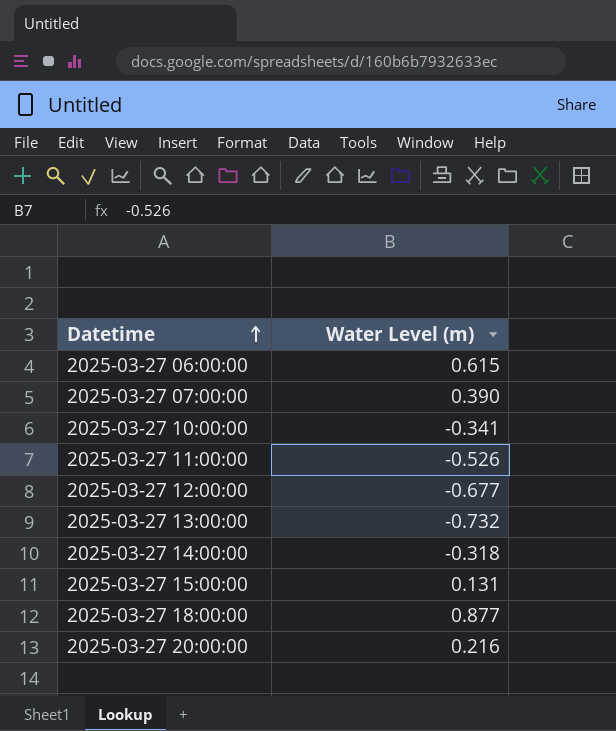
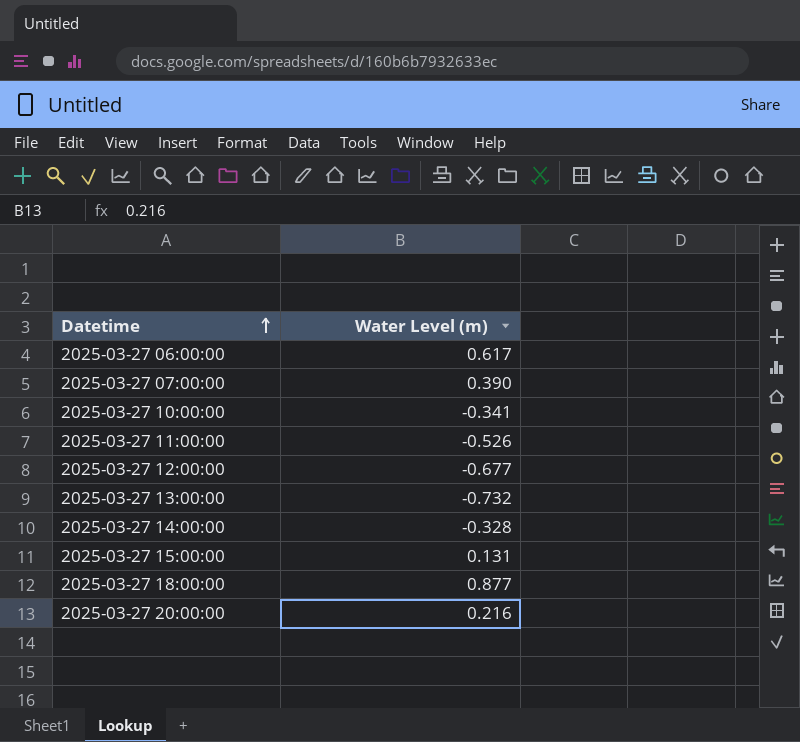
2025-03-27 06:00:00 | Water Level (m): 0.615 -> 0.617
2025-03-27 14:00:00 | Water Level (m): -0.318 -> -0.328

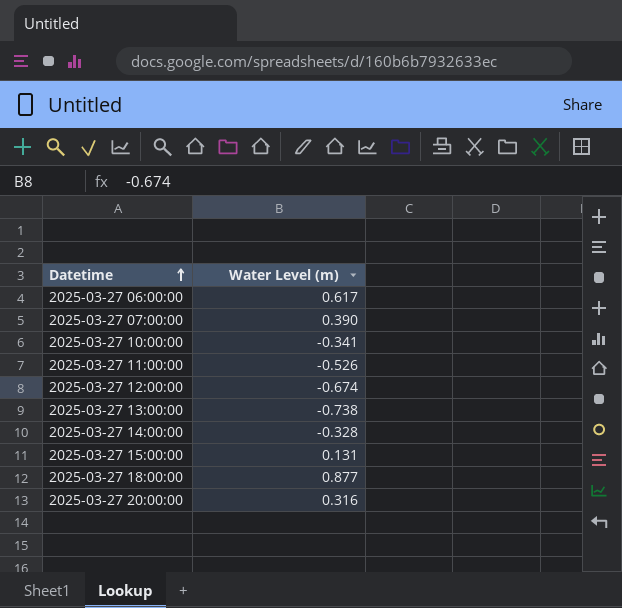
2025-03-27 12:00:00 | Water Level (m): -0.677 -> -0.674
2025-03-27 13:00:00 | Water Level (m): -0.732 -> -0.738
2025-03-27 20:00:00 | Water Level (m): 0.216 -> 0.316

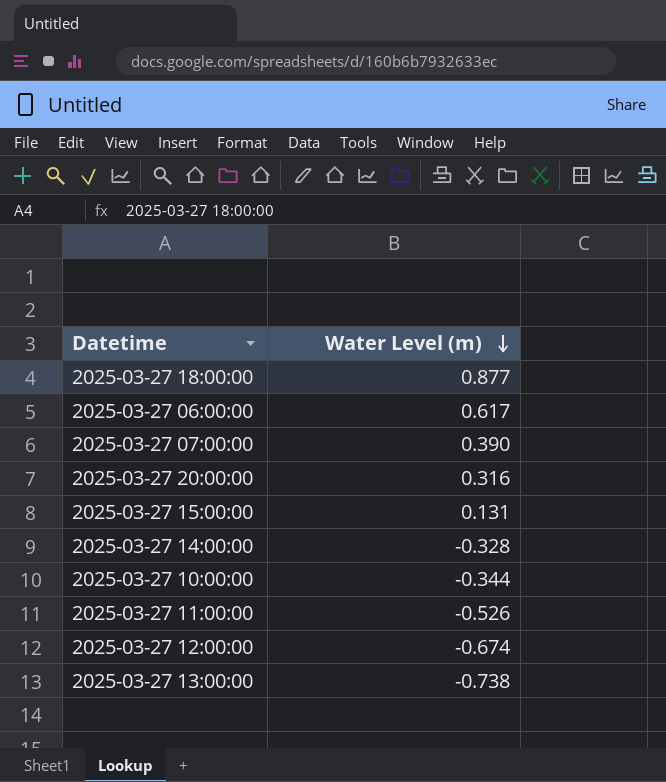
row order: Datetime ascending -> Water Level (m) descending
2025-03-27 10:00:00 | Water Level (m): -0.341 -> -0.344

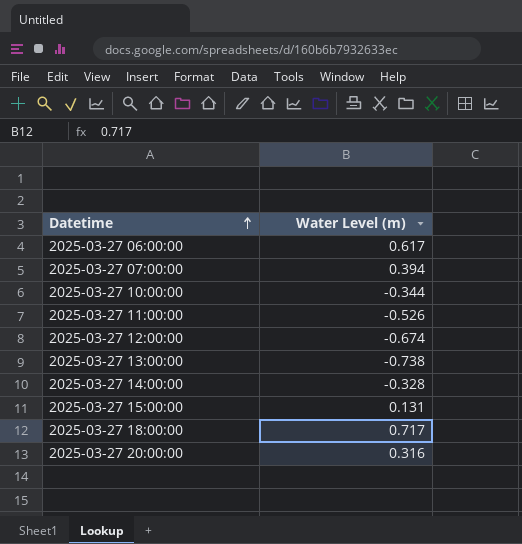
row order: Water Level (m) descending -> Datetime ascending
2025-03-27 07:00:00 | Water Level (m): 0.390 -> 0.394
2025-03-27 18:00:00 | Water Level (m): 0.877 -> 0.717

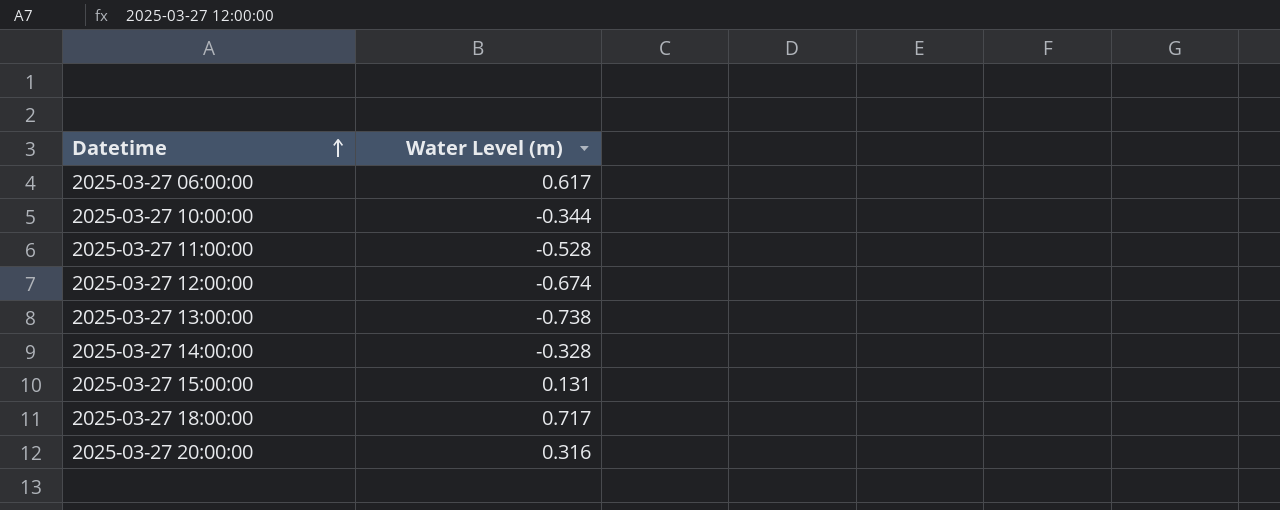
row 2025-03-27 07:00:00: 0.394 -> none
2025-03-27 11:00:00 | Water Level (m): -0.526 -> -0.528

